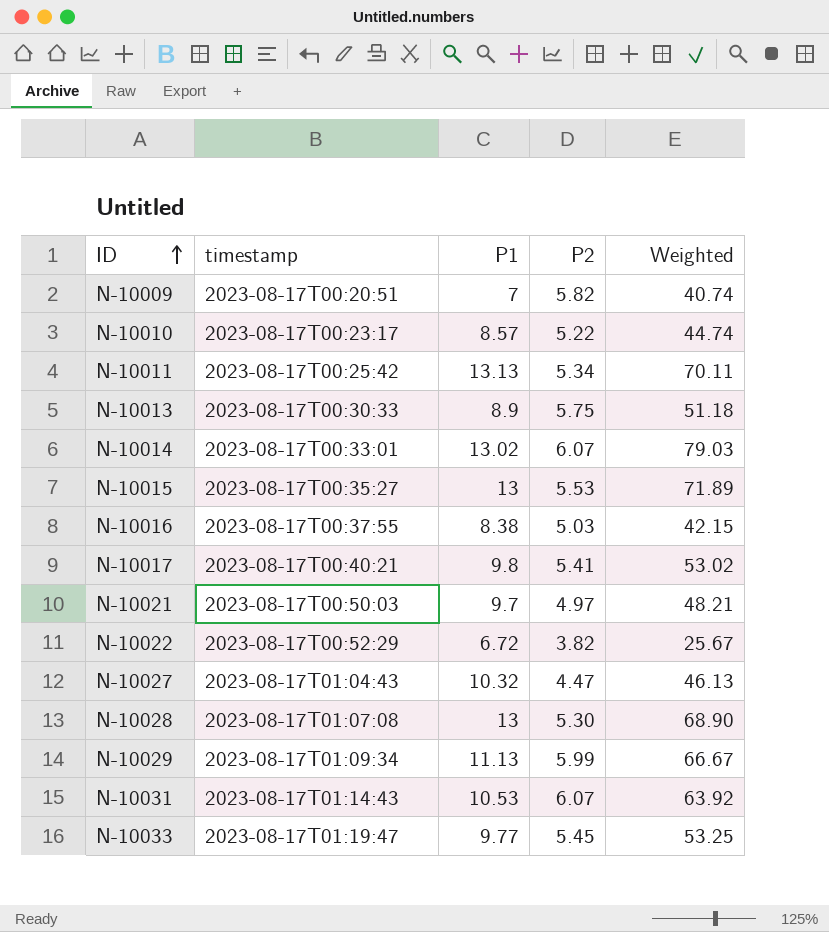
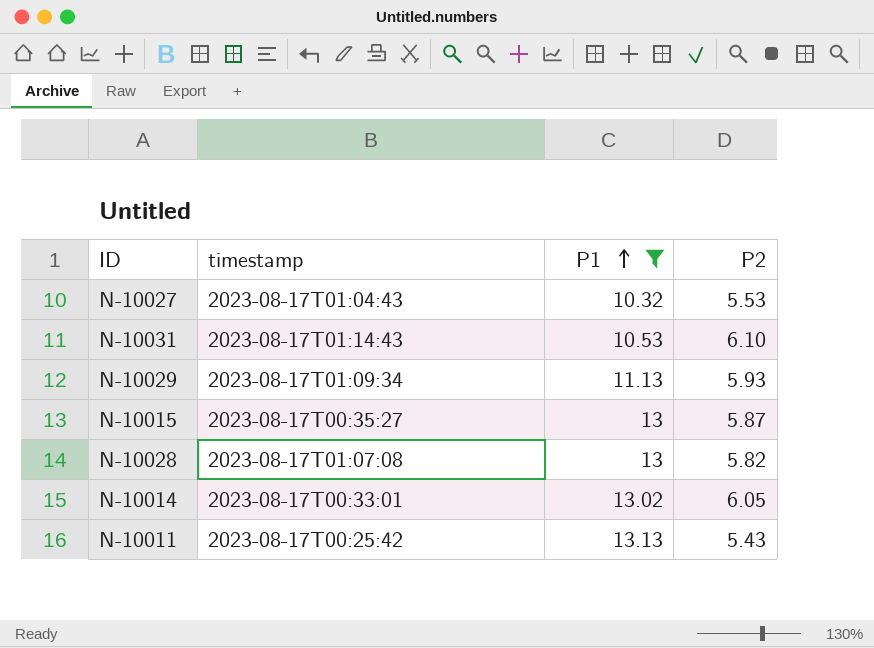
filter: none -> P1 >= 10.32
row order: ID ascending -> P1 ascending
column Weighted | formula: [P1] * [P2] -> none
N-10027 | P2: 4.47 -> 5.53
N-10031 | P2: 6.07 -> 6.10
N-10029 | P2: 5.99 -> 5.93
N-10015 | P2: 5.53 -> 5.87
N-10028 | P2: 5.30 -> 5.82
N-10014 | P2: 6.07 -> 6.05
N-10011 | P2: 5.34 -> 5.43

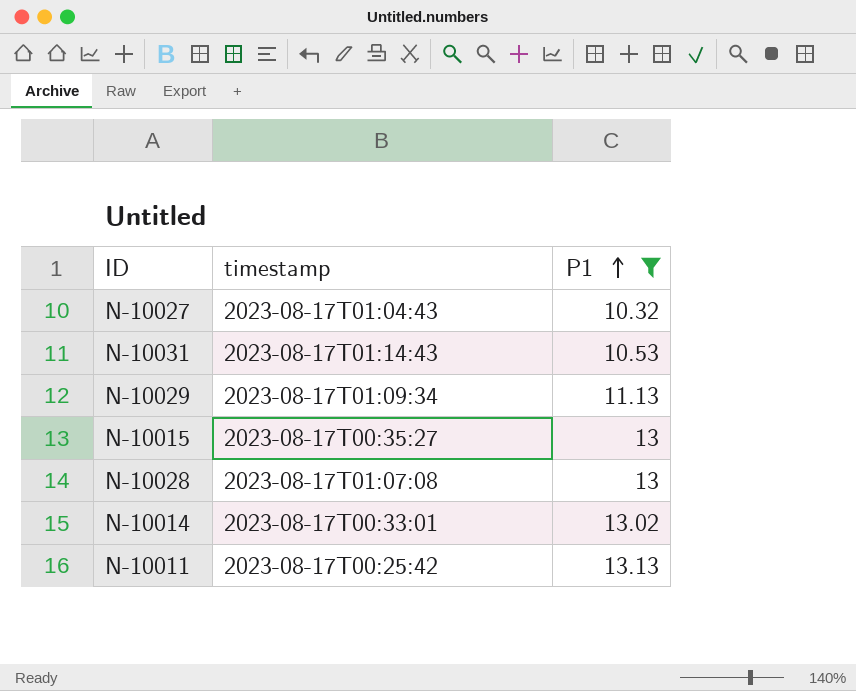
column P2 | position: 4 -> none

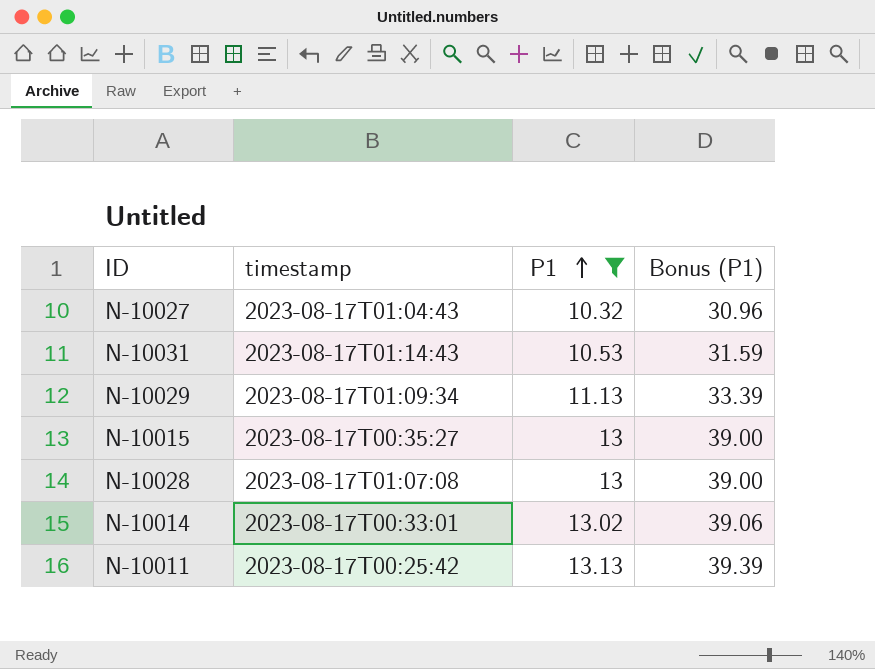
column Bonus (P1) | formula: none -> [P1] * 3

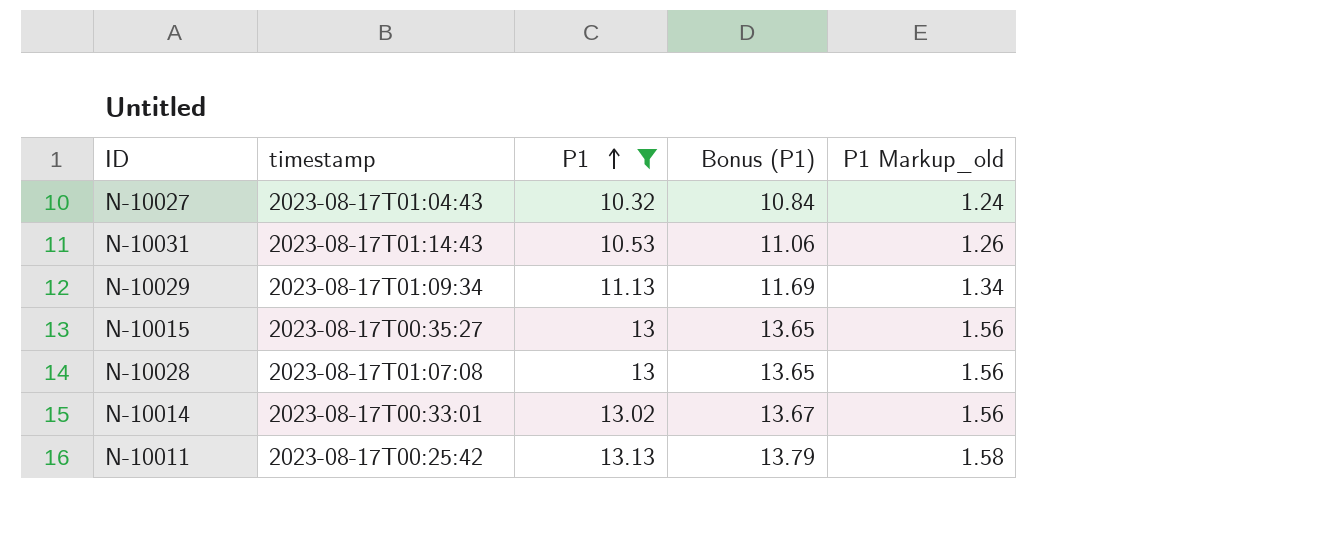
column Bonus (P1) | formula: [P1] * 3 -> [P1] * 1.05
column P1 Markup_old | formula: none -> [P1] * 0.12

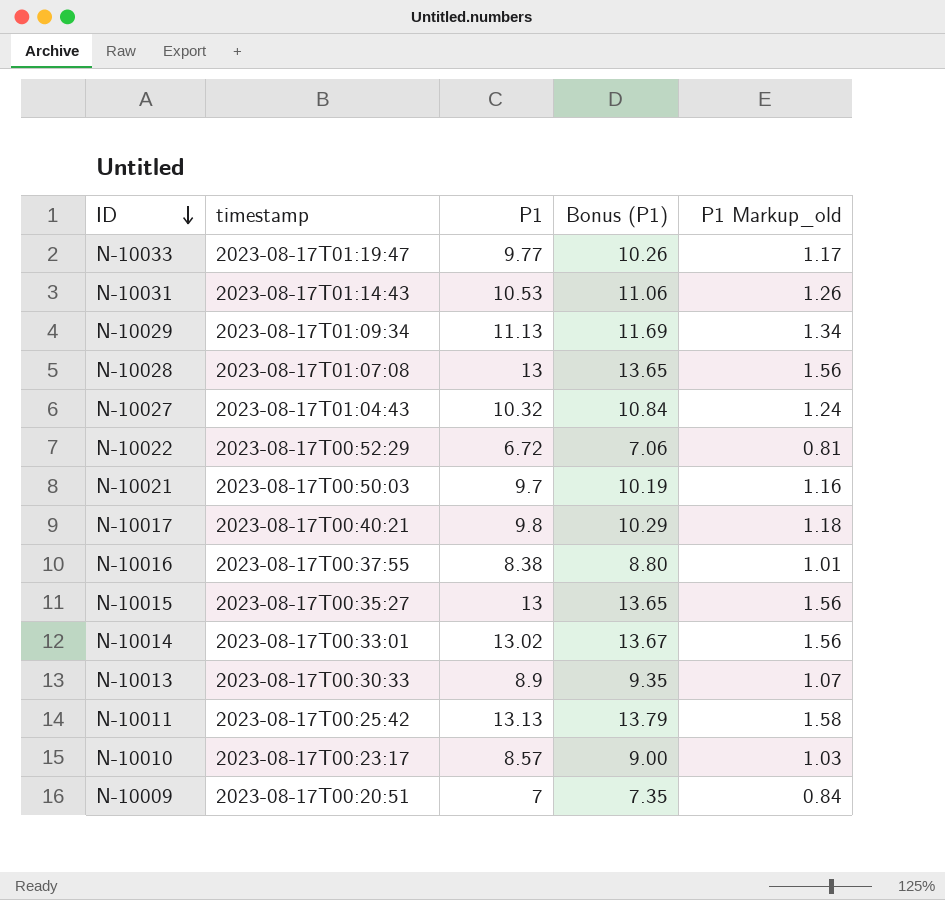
filter: P1 >= 10.32 -> none
row order: P1 ascending -> ID descending

